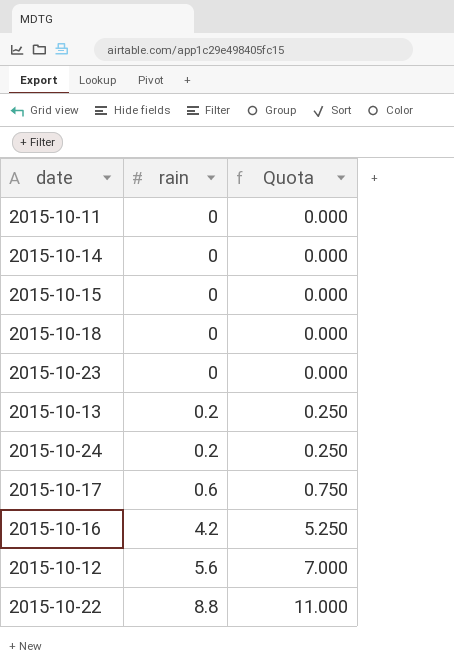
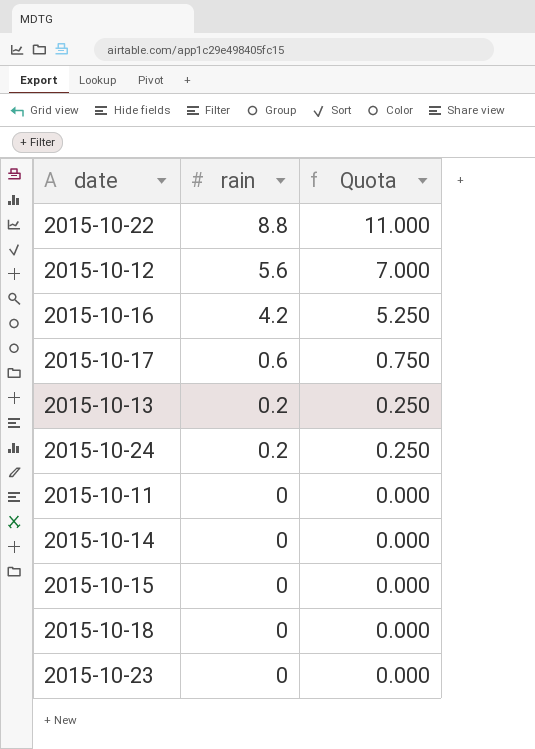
row order: rain ascending -> rain descending

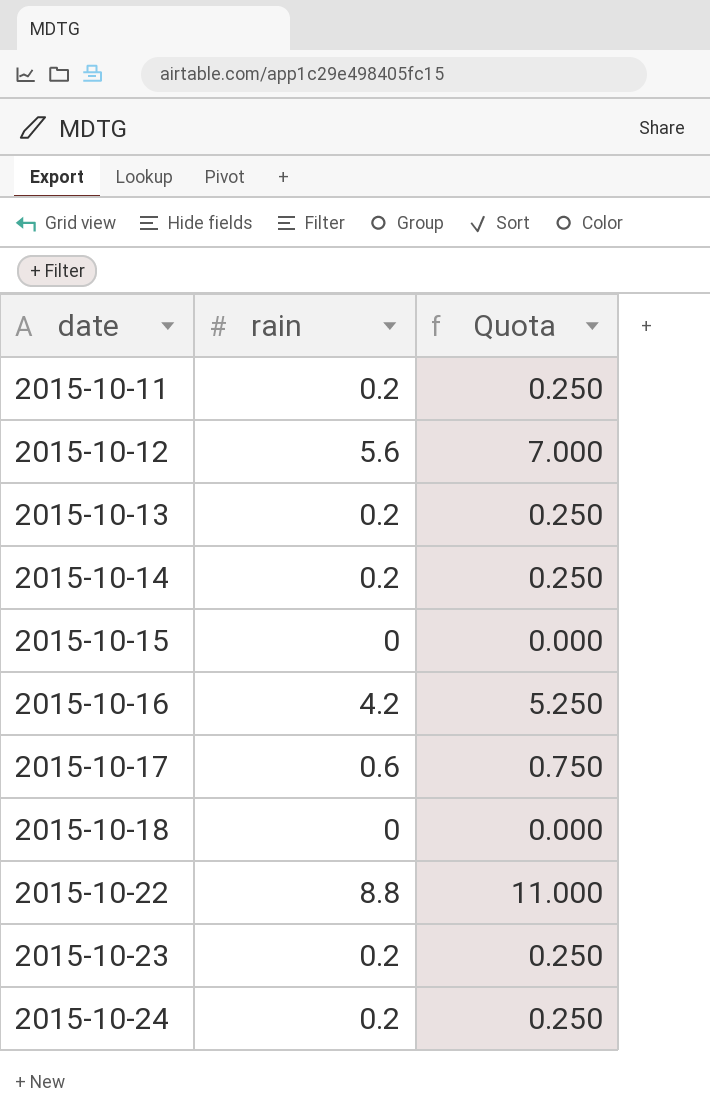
row order: rain descending -> date ascending
2015-10-11 | rain: 0 -> 0.2
2015-10-11 | Quota: 0.000 -> 0.250
2015-10-14 | rain: 0 -> 0.2
2015-10-14 | Quota: 0.000 -> 0.250
2015-10-23 | rain: 0 -> 0.2
2015-10-23 | Quota: 0.000 -> 0.250

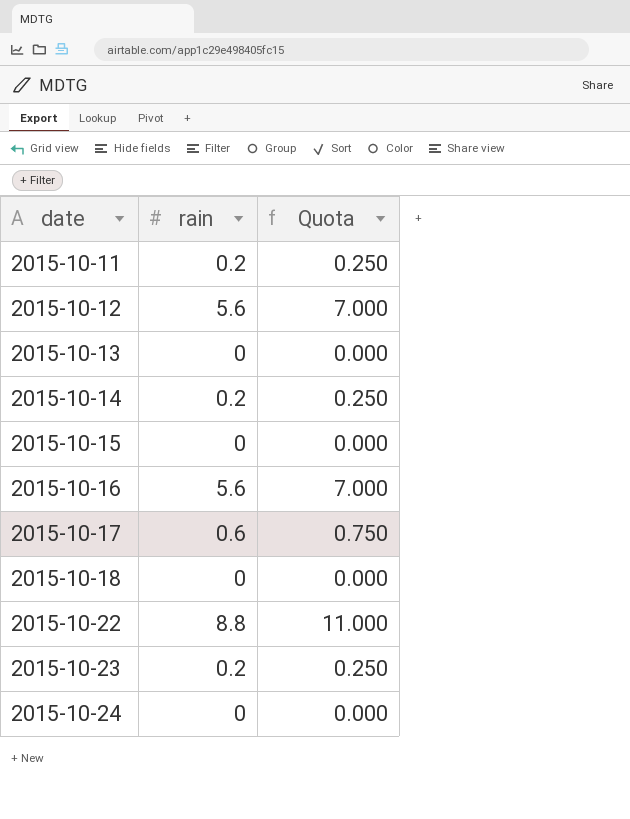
2015-10-13 | rain: 0.2 -> 0
2015-10-13 | Quota: 0.250 -> 0.000
2015-10-16 | rain: 4.2 -> 5.6
2015-10-16 | Quota: 5.250 -> 7.000
2015-10-24 | rain: 0.2 -> 0
2015-10-24 | Quota: 0.250 -> 0.000

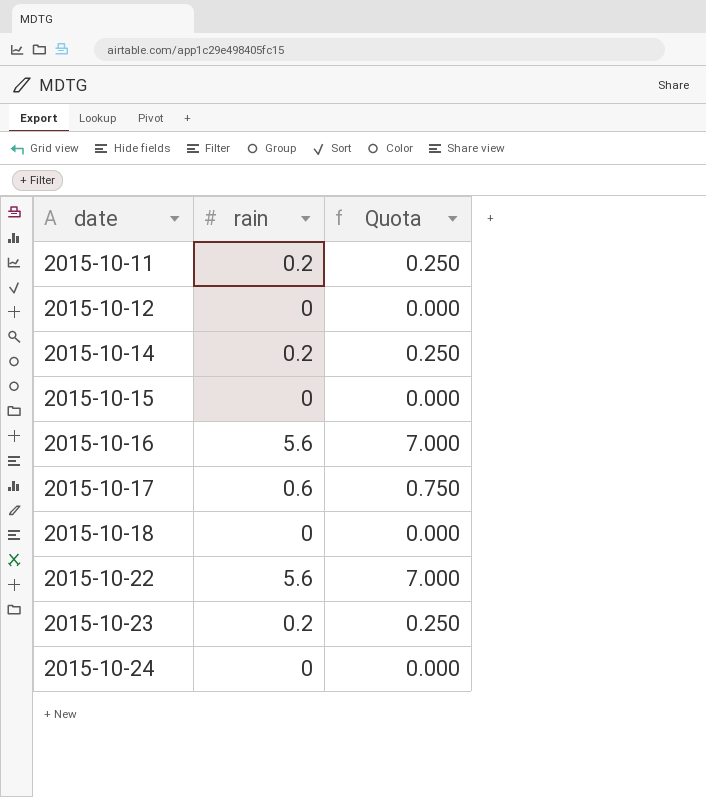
row 2015-10-13: 0 | 0.000 -> none
2015-10-12 | rain: 5.6 -> 0
2015-10-12 | Quota: 7.000 -> 0.000
2015-10-22 | rain: 8.8 -> 5.6
2015-10-22 | Quota: 11.000 -> 7.000

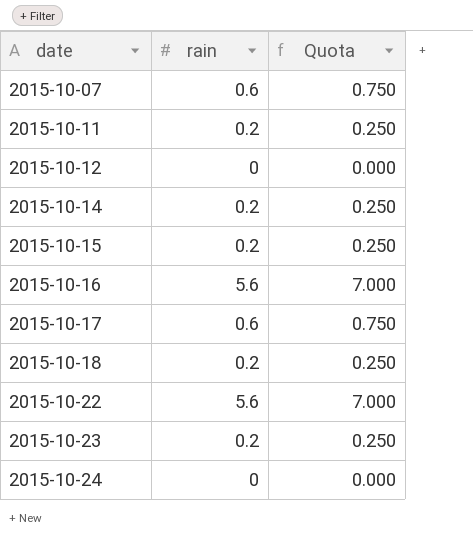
row 2015-10-07: none -> 0.6 | 0.750
2015-10-15 | rain: 0 -> 0.2
2015-10-15 | Quota: 0.000 -> 0.250
2015-10-18 | rain: 0 -> 0.2
2015-10-18 | Quota: 0.000 -> 0.250

